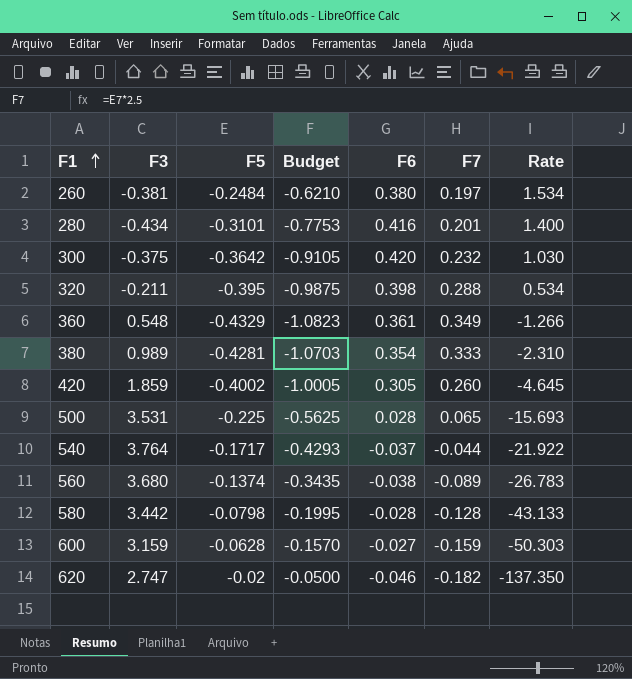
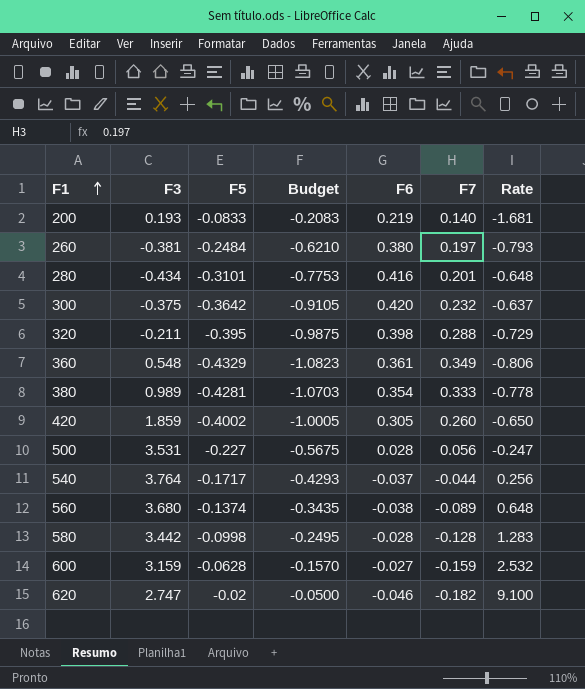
column Rate | formula: [F3] / [F5] -> [F7] / [F5]
row 200: none -> 0.193 | -0.0833 | -0.2083 | 0.219 | 0.140 | -1.681
500 | F5: -0.225 -> -0.227
500 | Budget: -0.5625 -> -0.5675
500 | F7: 0.065 -> 0.056
580 | F5: -0.0798 -> -0.0998
580 | Budget: -0.1995 -> -0.2495

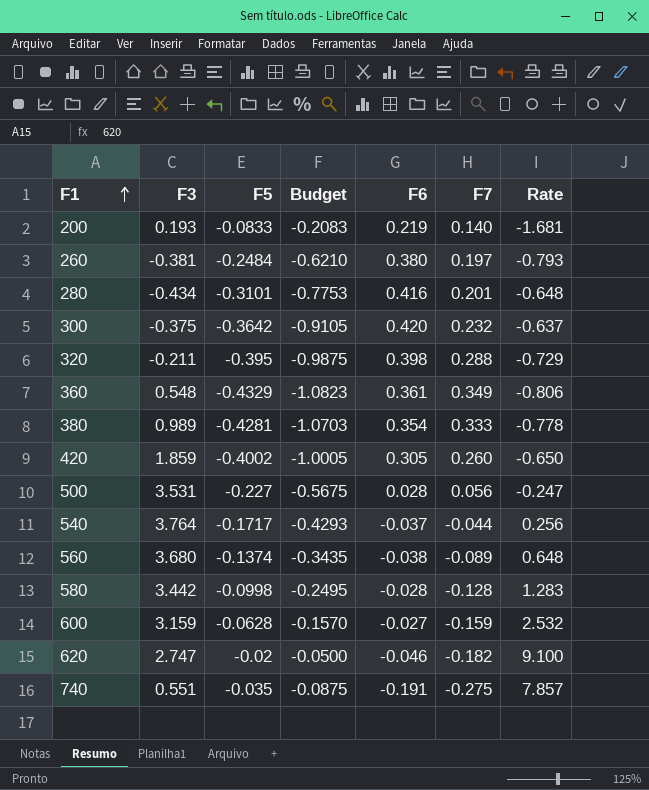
row 740: none -> 0.551 | -0.035 | -0.0875 | -0.191 | -0.275 | 7.857

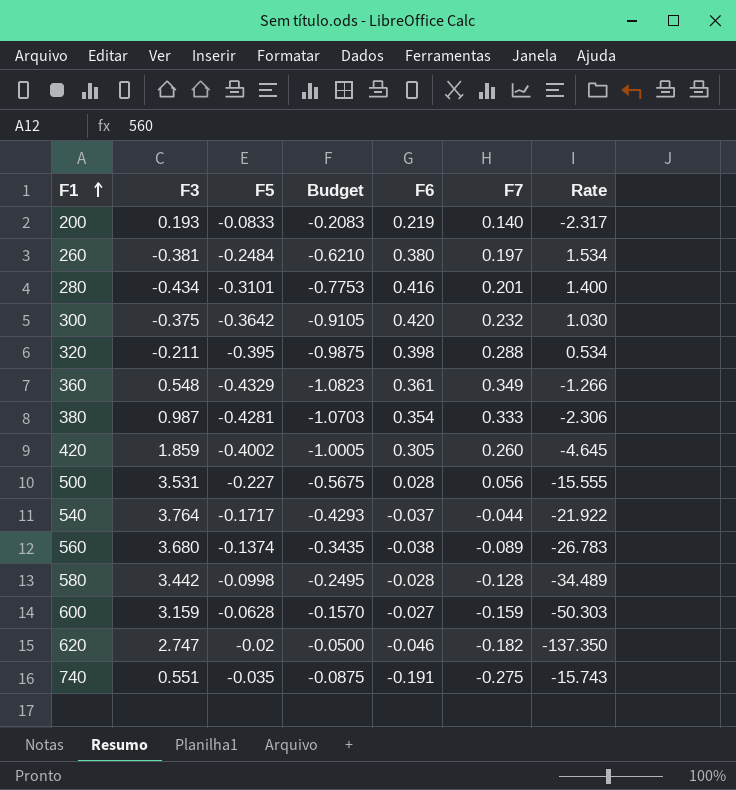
column Rate | formula: [F7] / [F5] -> [F3] / [F5]
380 | F3: 0.989 -> 0.987

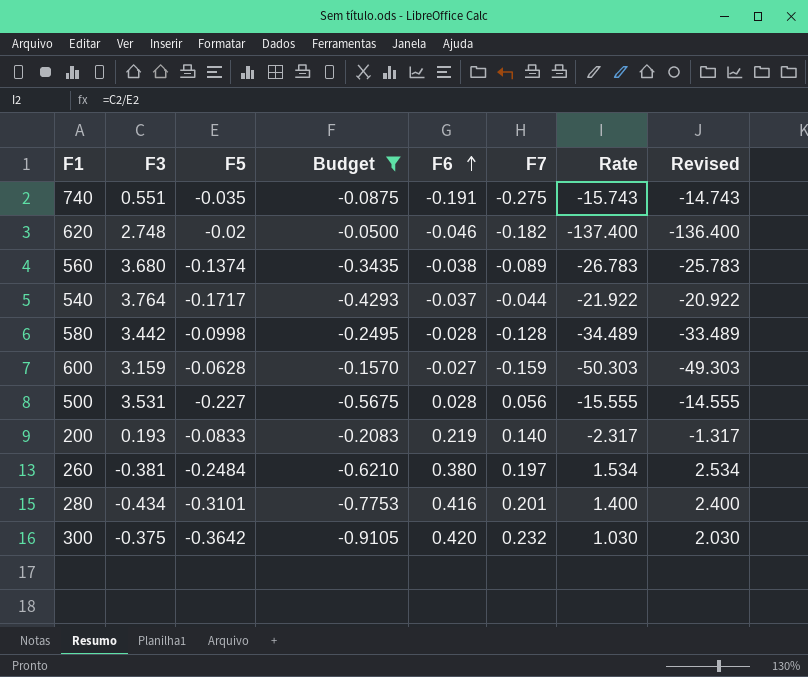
filter: none -> Budget >= -0.9105
row order: F1 ascending -> F6 ascending
column Revised | formula: none -> [Rate] + 1
620 | F3: 2.747 -> 2.748
620 | Rate: -137.350 -> -137.400

